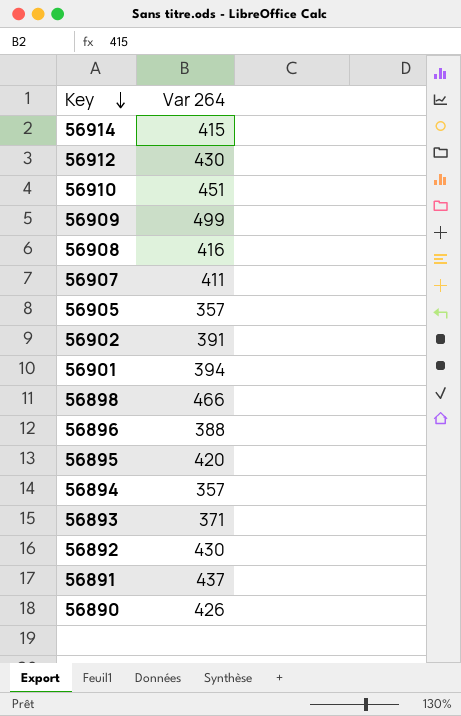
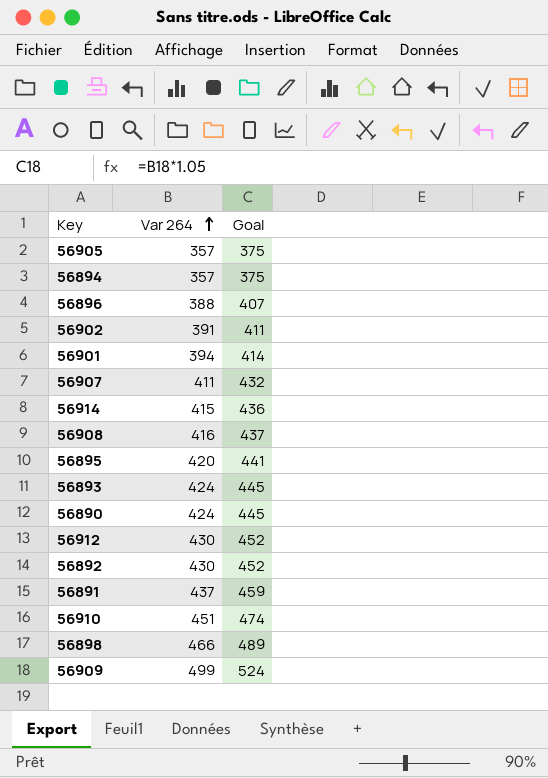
row order: Key descending -> Var 264 ascending
column Goal | formula: none -> [Var 264] * 1.05
56893 | Var 264: 371 -> 424
56890 | Var 264: 426 -> 424

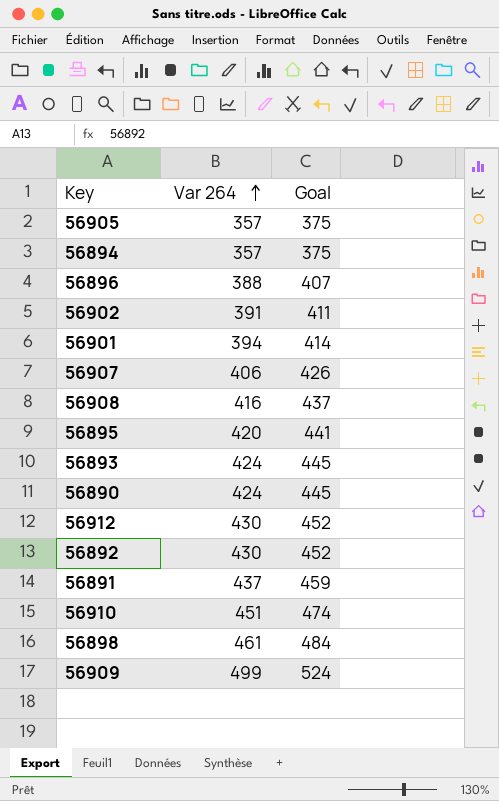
row 56914: 415 | 436 -> none
56907 | Var 264: 411 -> 406
56907 | Goal: 432 -> 426
56898 | Var 264: 466 -> 461
56898 | Goal: 489 -> 484

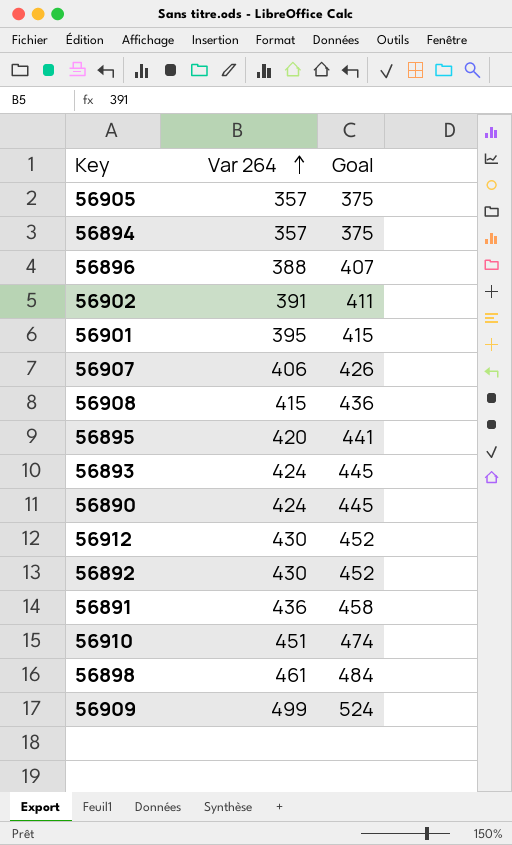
56901 | Var 264: 394 -> 395
56901 | Goal: 414 -> 415
56908 | Var 264: 416 -> 415
56908 | Goal: 437 -> 436
56891 | Var 264: 437 -> 436
56891 | Goal: 459 -> 458

